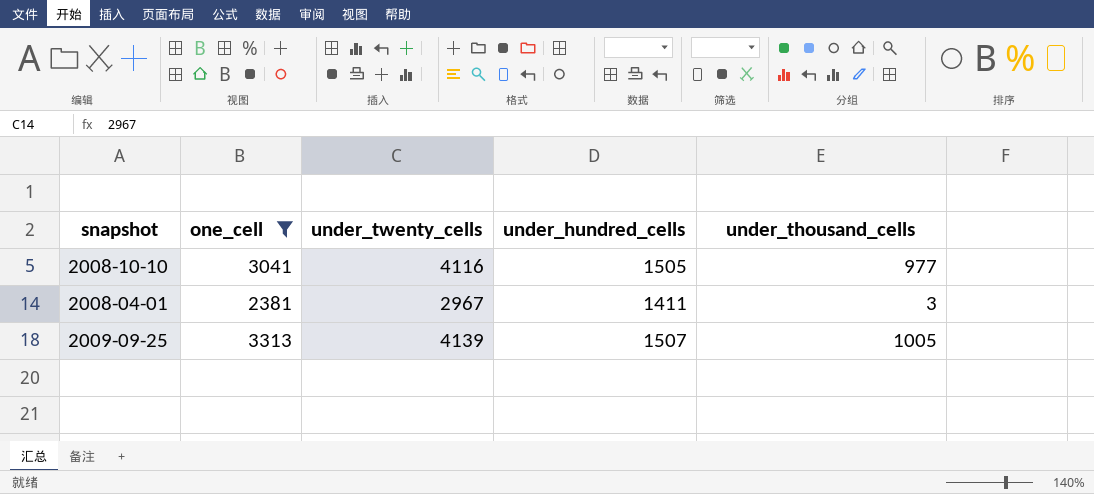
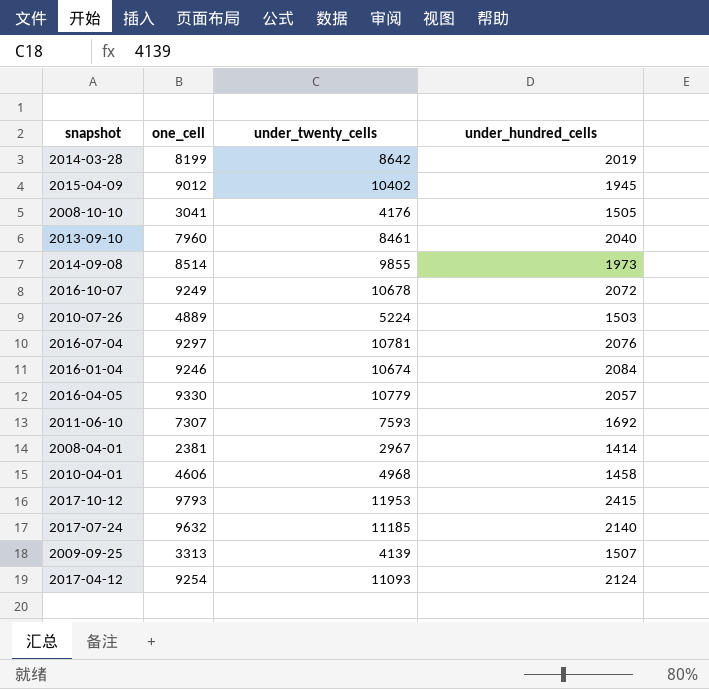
filter: one_cell <= 3313 -> none
column under_thousand_cells | position: 5 -> none
2008-10-10 | under_twenty_cells: 4116 -> 4176
2008-04-01 | under_hundred_cells: 1411 -> 1414

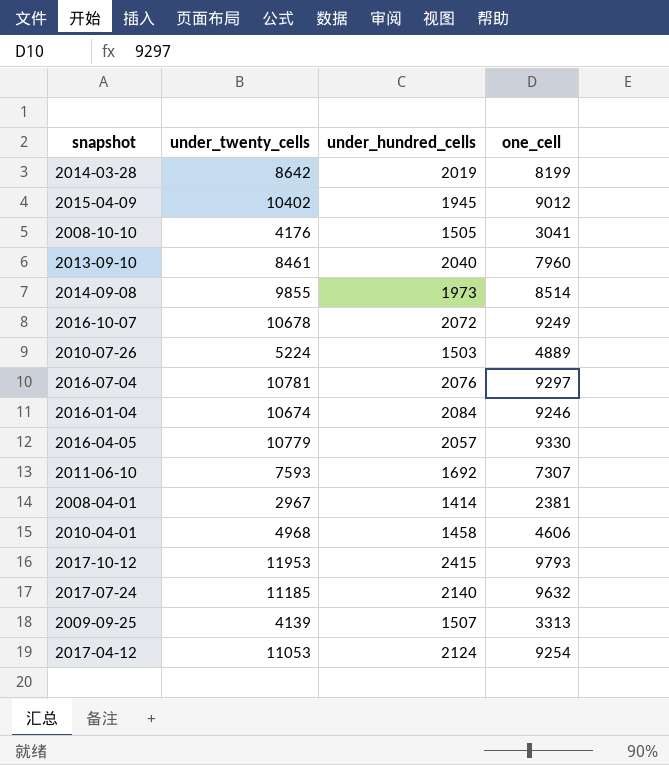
column one_cell | position: 2 -> 4
2017-04-12 | under_twenty_cells: 11093 -> 11053

